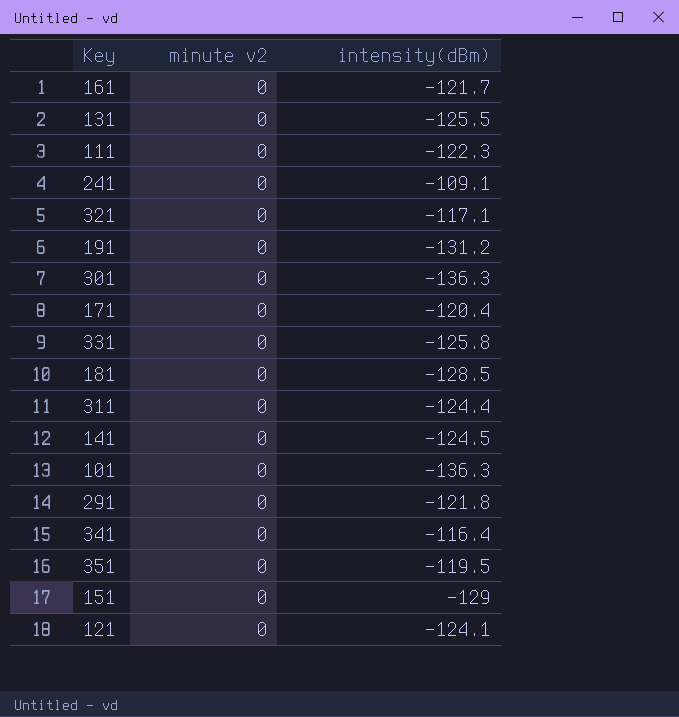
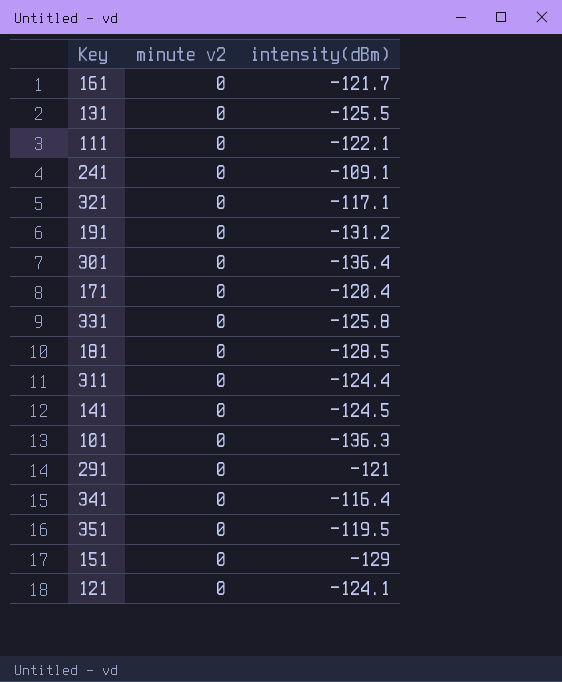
111 | intensity(dBm): -122.3 -> -122.1
301 | intensity(dBm): -136.3 -> -136.4
291 | intensity(dBm): -121.8 -> -121

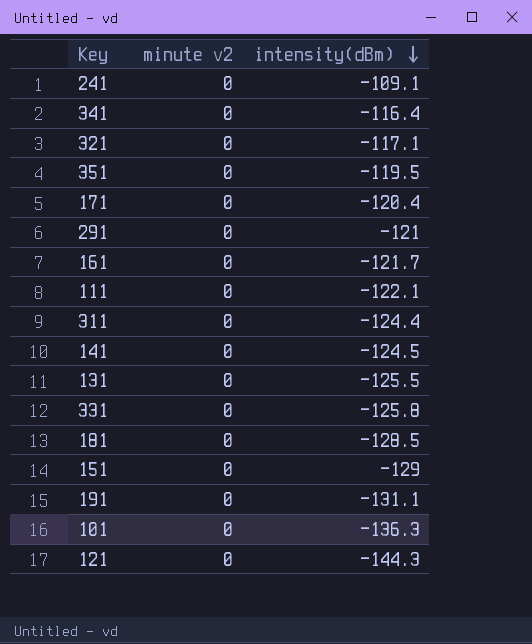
row order: none -> intensity(dBm) descending
row 301: 0 | -136.4 -> none
191 | intensity(dBm): -131.2 -> -131.1
121 | intensity(dBm): -124.1 -> -144.3

